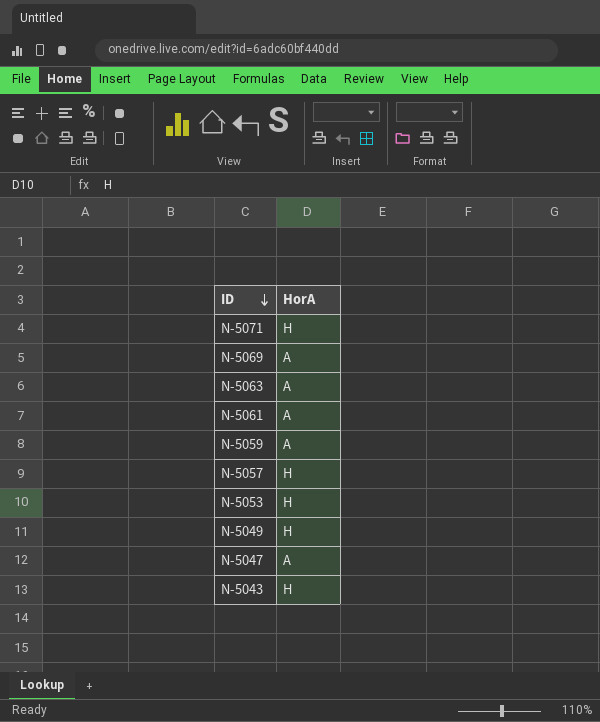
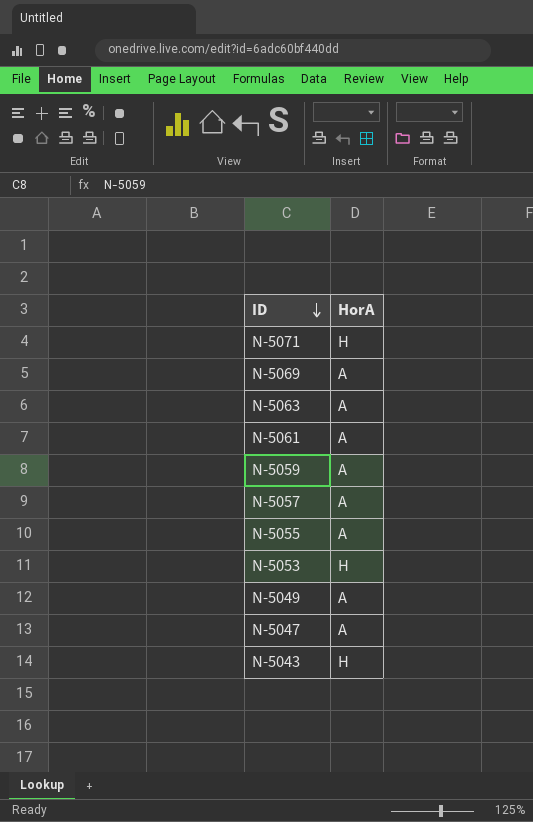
N-5057 | HorA: H -> A
row N-5055: none -> A
N-5049 | HorA: H -> A

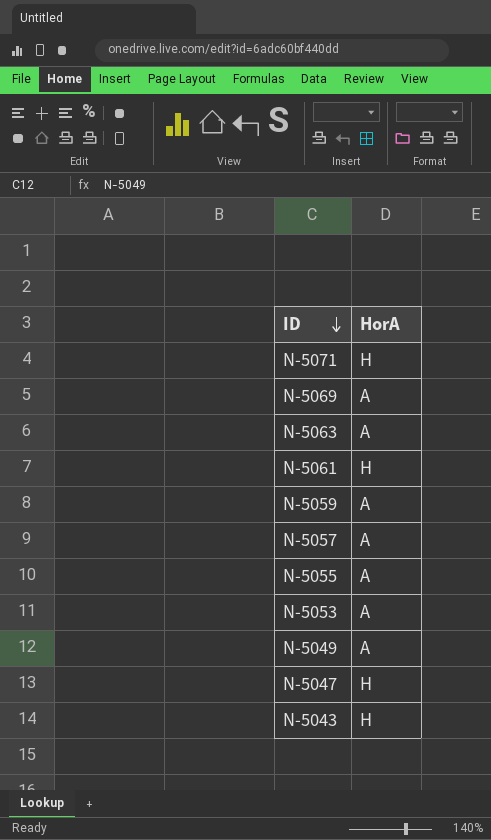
N-5061 | HorA: A -> H
N-5053 | HorA: H -> A
N-5047 | HorA: A -> H

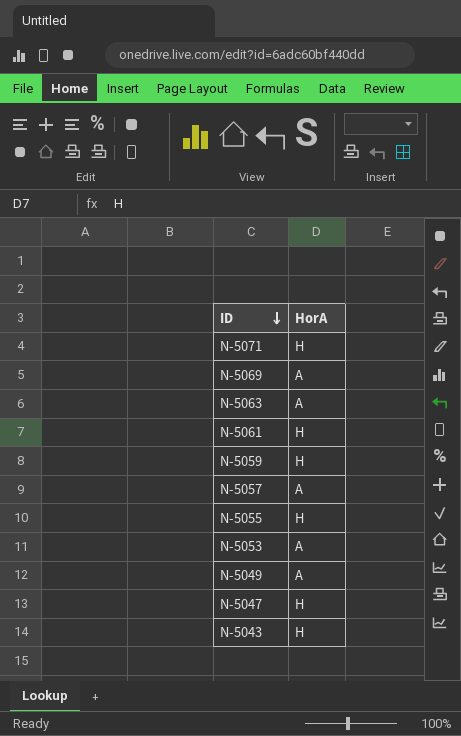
N-5059 | HorA: A -> H
N-5055 | HorA: A -> H

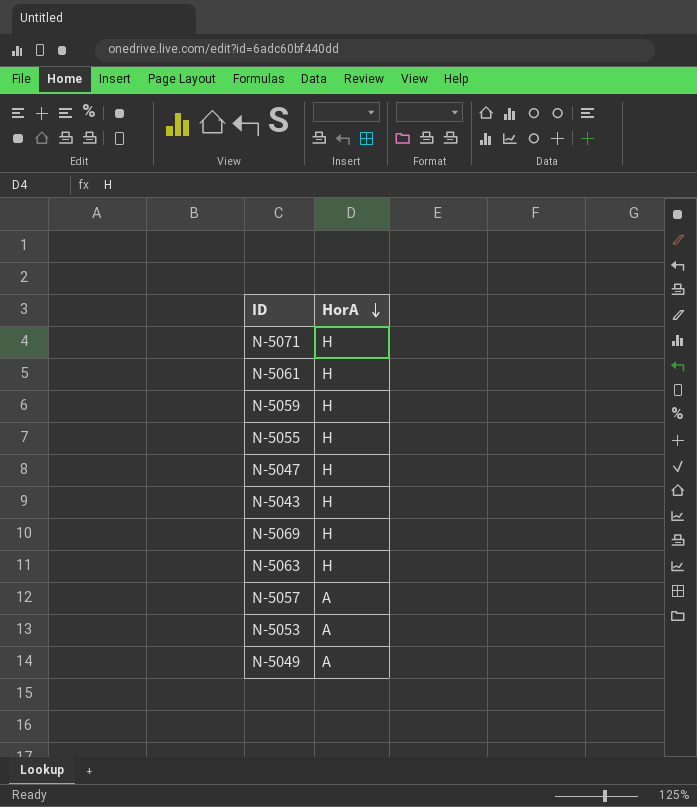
row order: ID descending -> HorA descending
N-5069 | HorA: A -> H
N-5063 | HorA: A -> H

